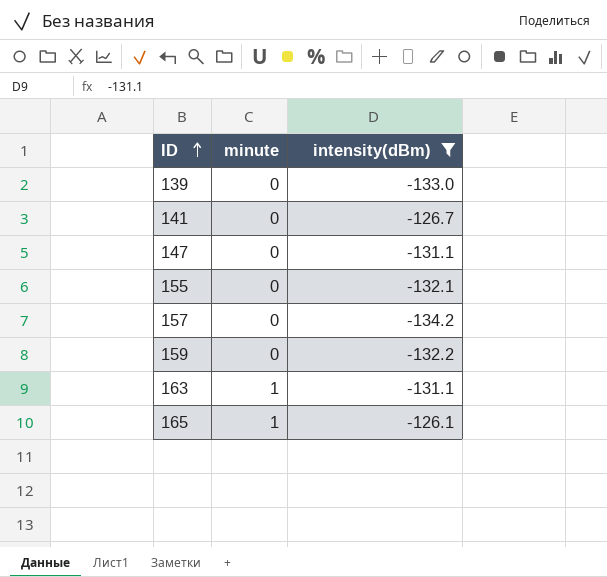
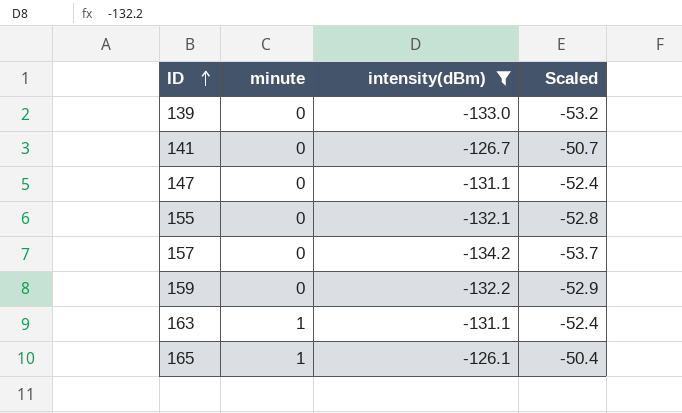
column Scaled | formula: none -> [intensity(dBm)] * 0.4

